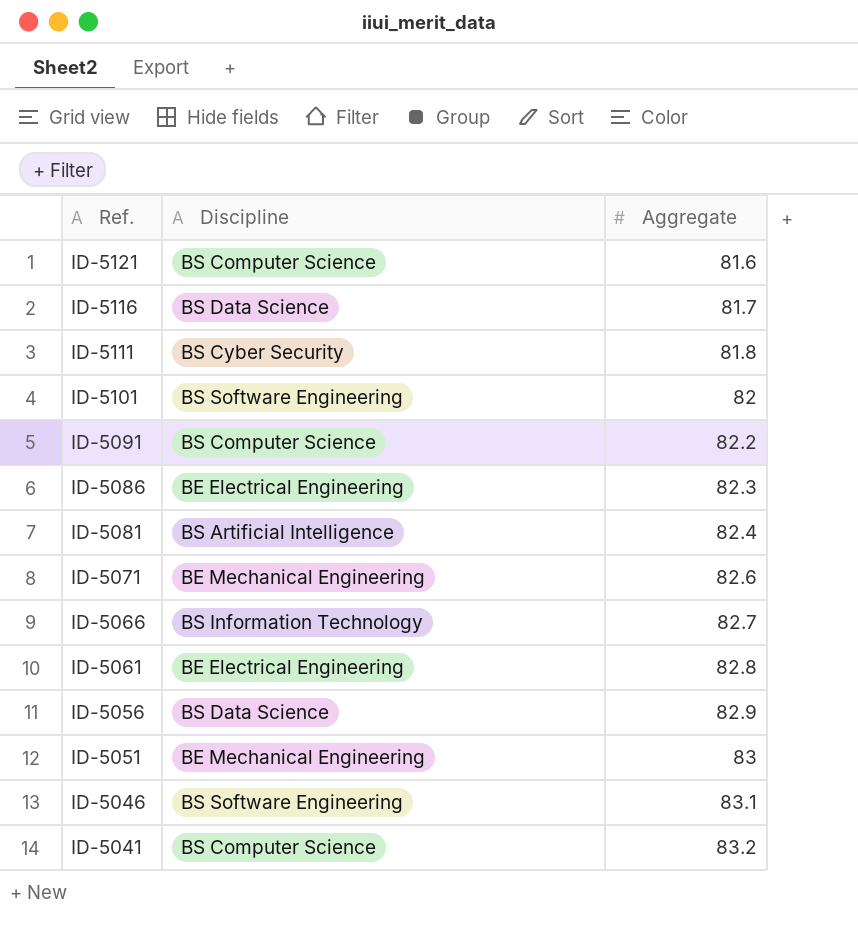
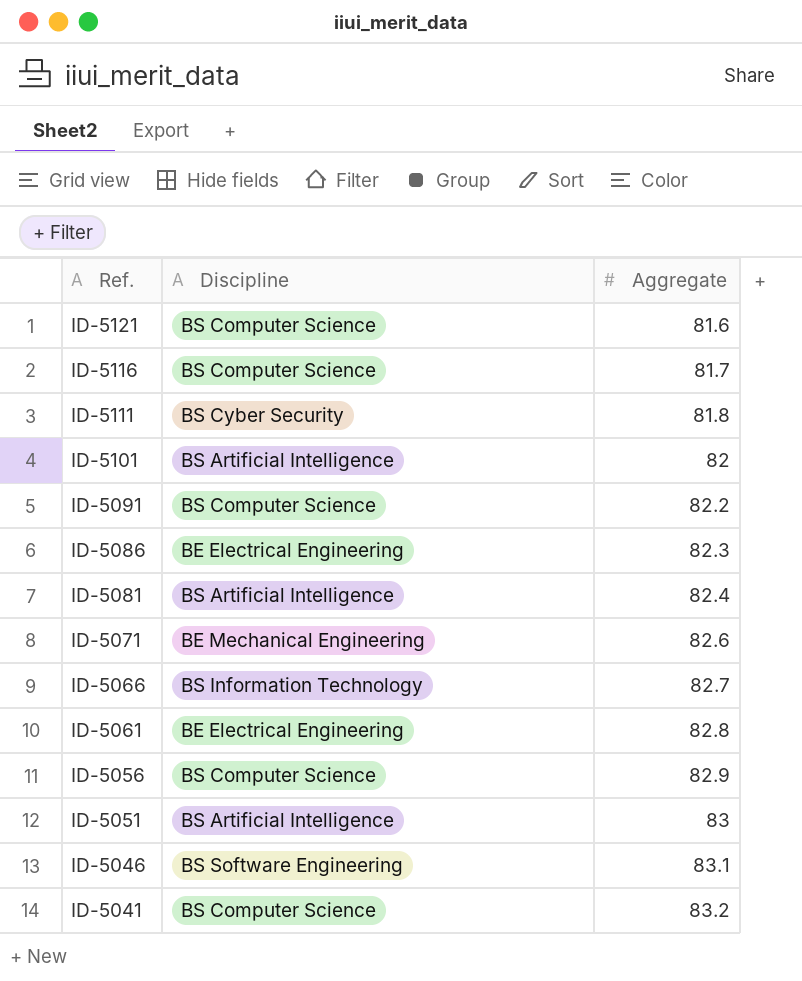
ID-5116 | Discipline: BS Data Science -> BS Computer Science
ID-5101 | Discipline: BS Software Engineering -> BS Artificial Intelligence
ID-5056 | Discipline: BS Data Science -> BS Computer Science
ID-5051 | Discipline: BE Mechanical Engineering -> BS Artificial Intelligence

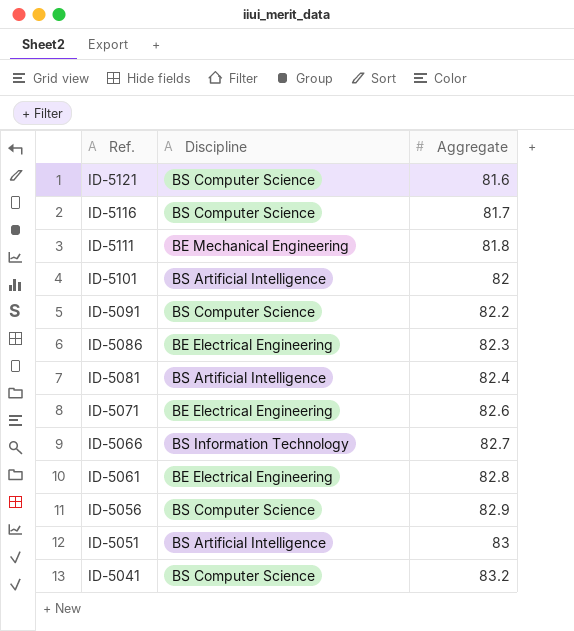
row ID-5046: BS Software Engineering | 83.1 -> none
ID-5111 | Discipline: BS Cyber Security -> BE Mechanical Engineering
ID-5071 | Discipline: BE Mechanical Engineering -> BE Electrical Engineering

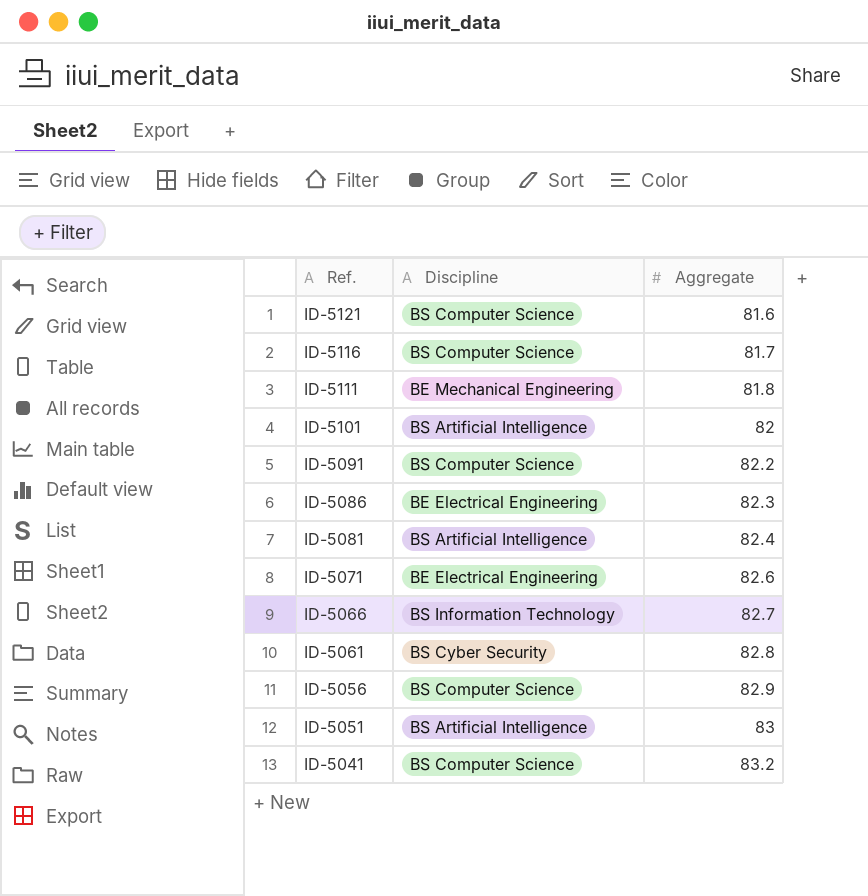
ID-5061 | Discipline: BE Electrical Engineering -> BS Cyber Security

